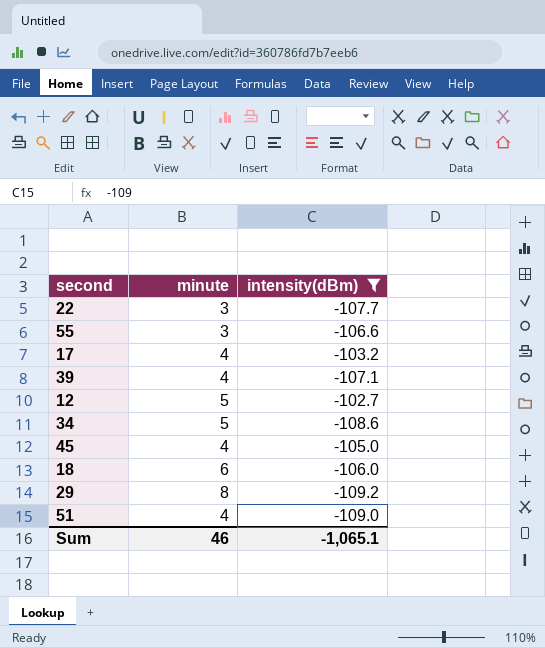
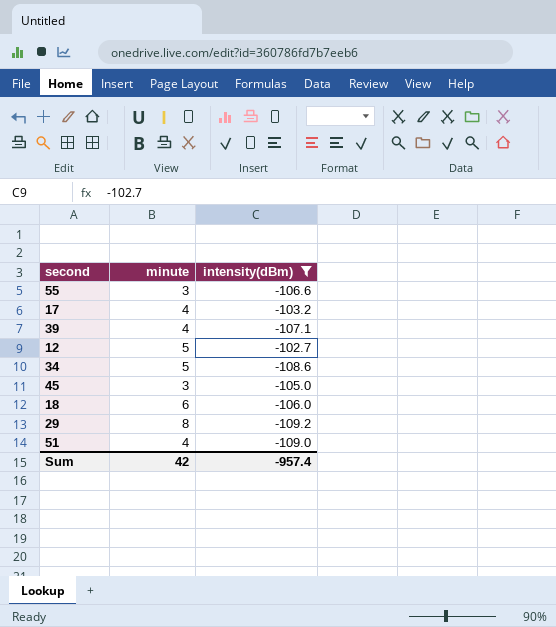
row 22: 3 | -107.7 -> none
45 | minute: 4 -> 3
Sum | minute: 46 -> 42
Sum | intensity(dBm): -1,065.1 -> -957.4

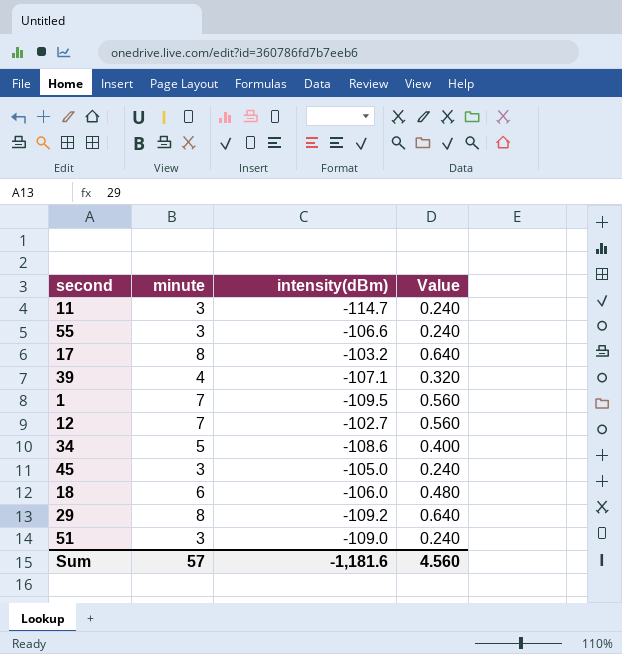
filter: intensity(dBm) >= -109.2 -> none
column Value | formula: none -> [minute] * 0.08
17 | minute: 4 -> 8
12 | minute: 5 -> 7
51 | minute: 4 -> 3
Sum | minute: 42 -> 57
Sum | intensity(dBm): -957.4 -> -1,181.6

